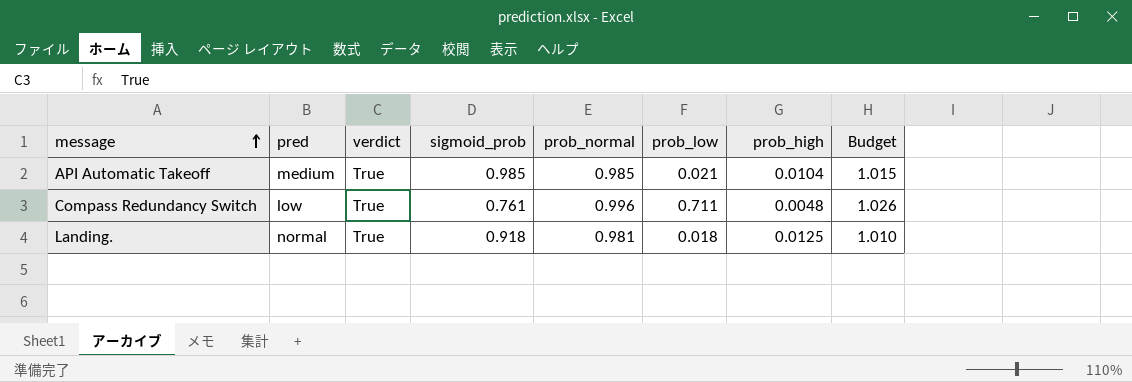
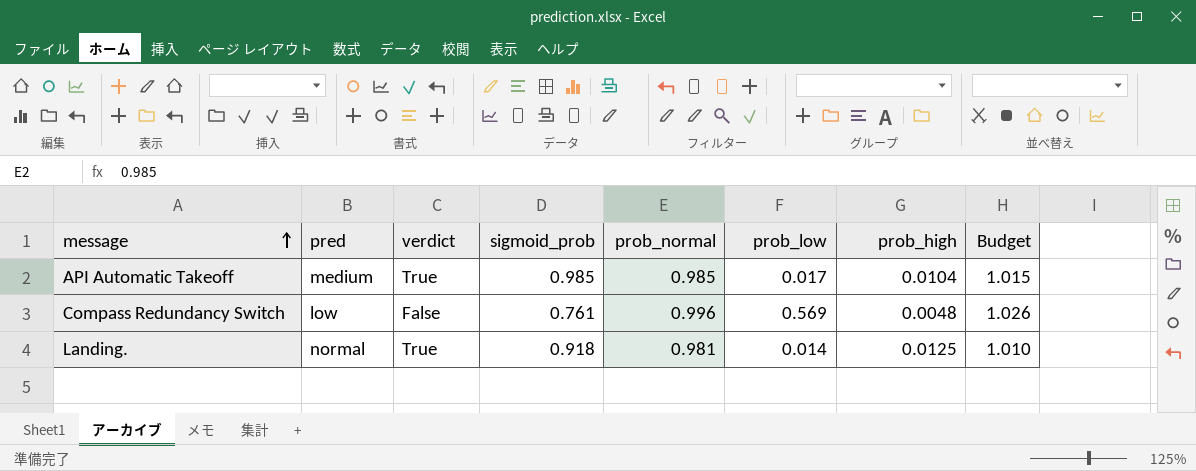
API Automatic Takeoff | prob_low: 0.021 -> 0.017
Compass Redundancy Switch | verdict: True -> False
Compass Redundancy Switch | prob_low: 0.711 -> 0.569
Landing. | prob_low: 0.018 -> 0.014

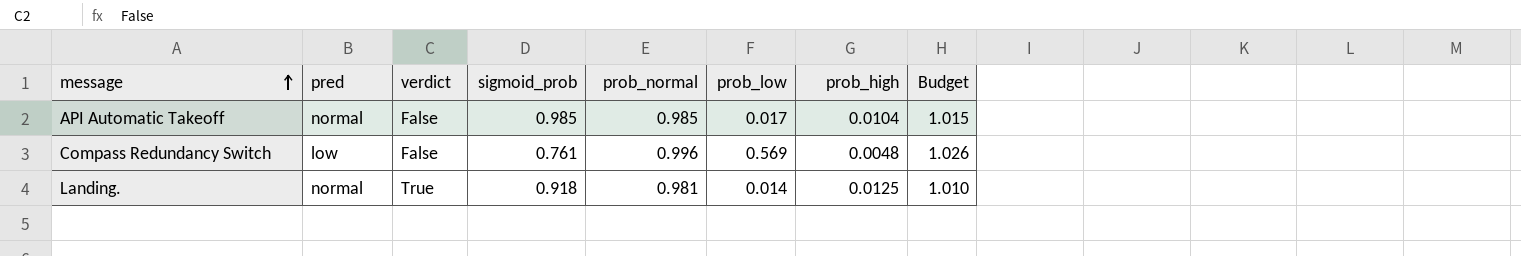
API Automatic Takeoff | pred: medium -> normal
API Automatic Takeoff | verdict: True -> False

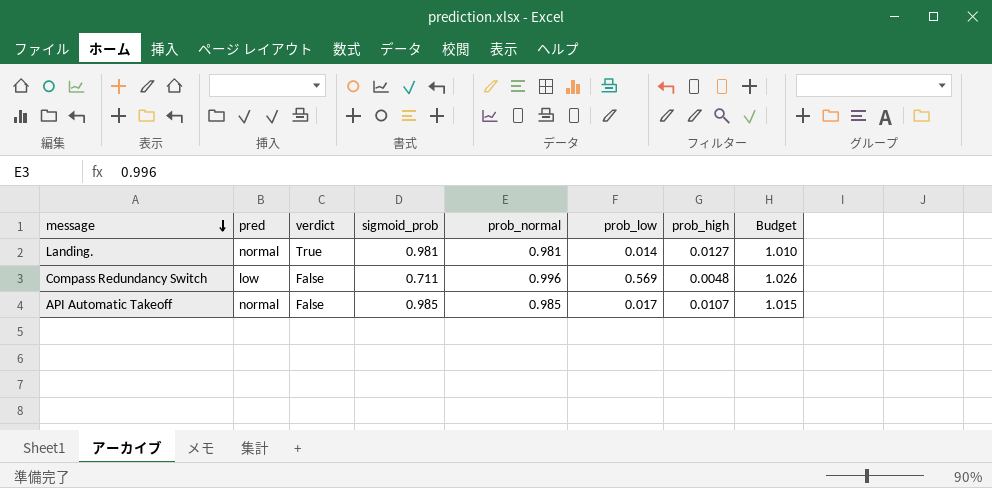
row order: message ascending -> message descending
Landing. | sigmoid_prob: 0.918 -> 0.981
Landing. | prob_high: 0.0125 -> 0.0127
Compass Redundancy Switch | sigmoid_prob: 0.761 -> 0.711
API Automatic Takeoff | prob_high: 0.0104 -> 0.0107

